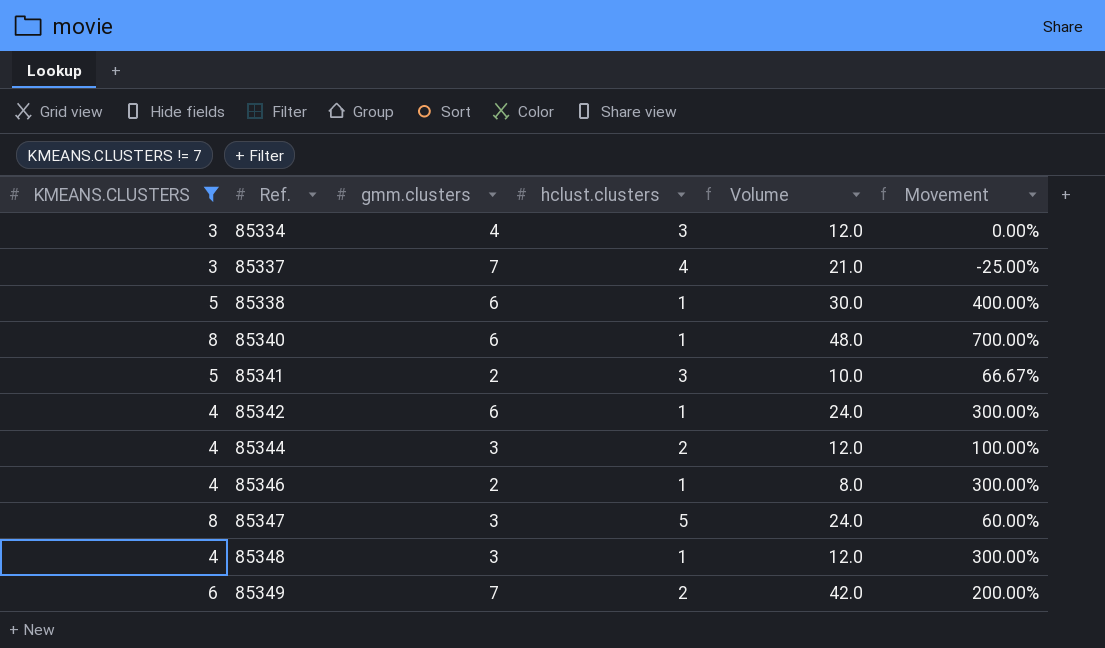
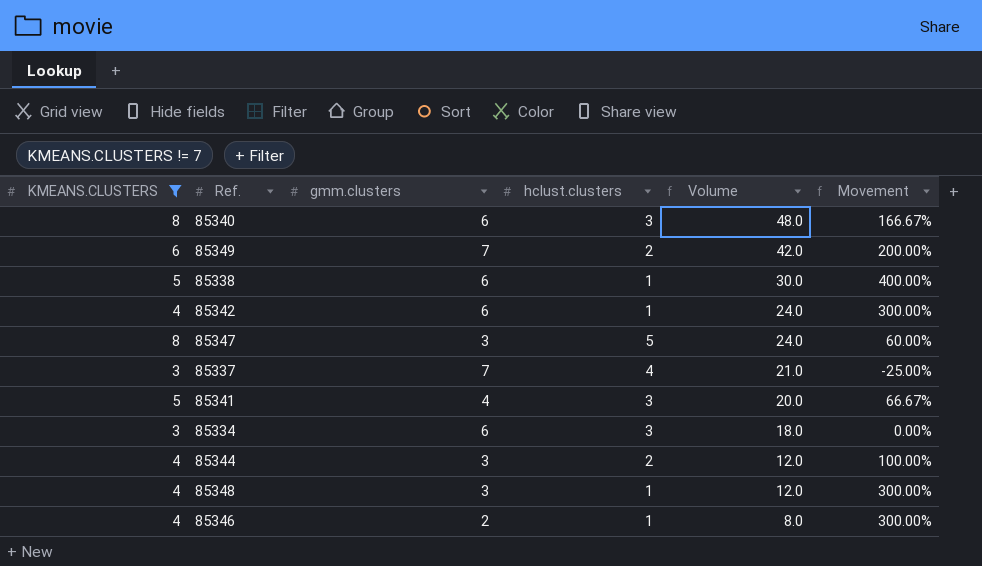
row order: Ref. ascending -> Volume descending
85340 | hclust.clusters: 1 -> 3
85340 | Movement: 700.00% -> 166.67%
85341 | gmm.clusters: 2 -> 4
85341 | Volume: 10.0 -> 20.0
85334 | gmm.clusters: 4 -> 6
85334 | Volume: 12.0 -> 18.0

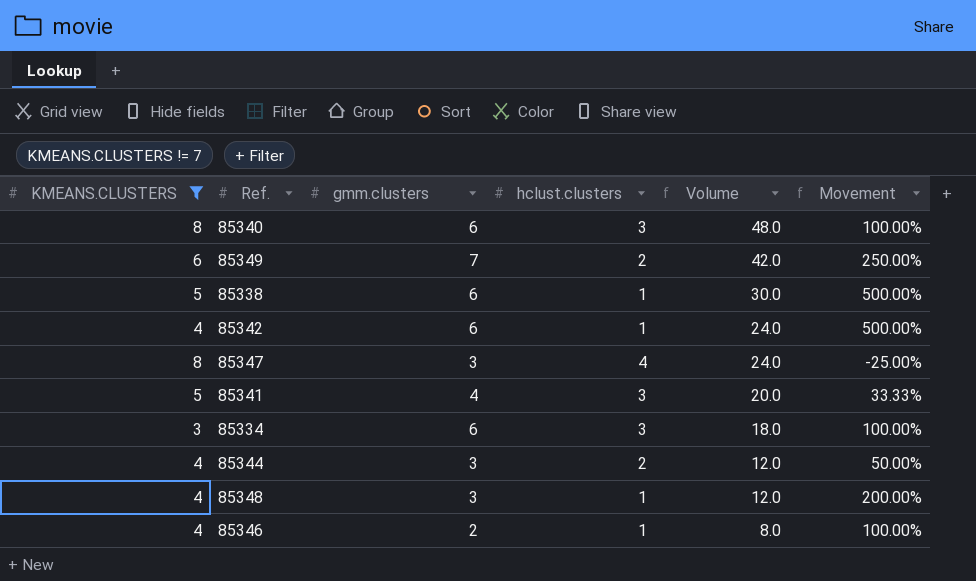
column Movement | formula: ([KMEANS.CLUSTERS] - [hclust.clusters]) / [hclust.clusters] -> ([gmm.clusters] - [hclust.clusters]) / [hclust.clusters]
row 85337: 3 | 7 | 4 | 21.0 | -25.00% -> none
85347 | hclust.clusters: 5 -> 4

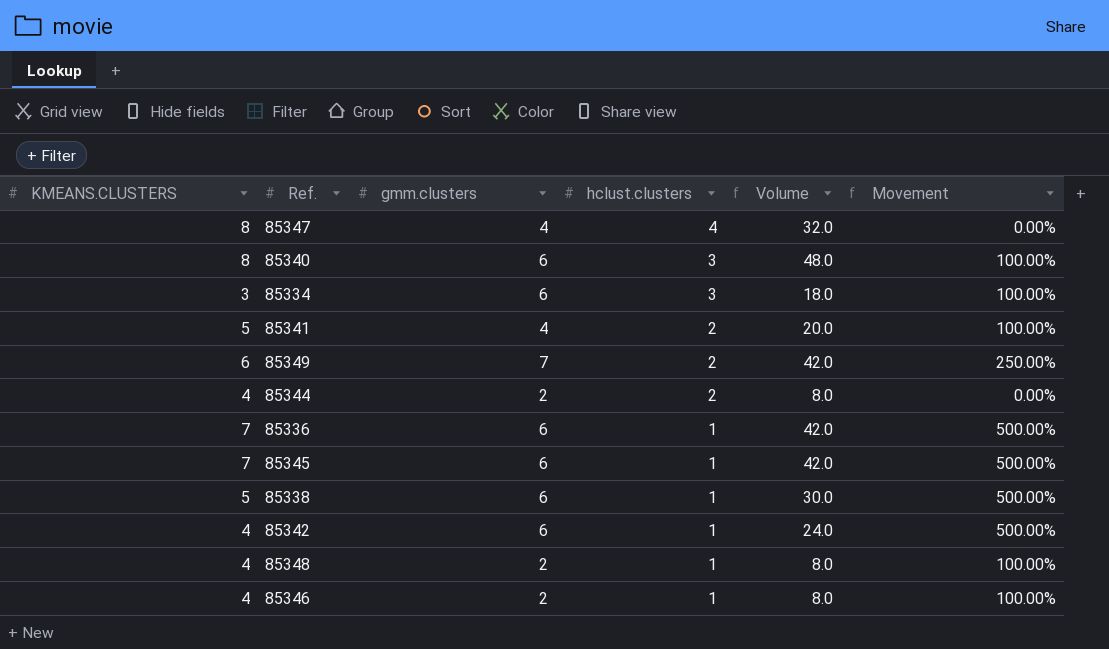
filter: KMEANS.CLUSTERS != 7 -> none
row order: Volume descending -> hclust.clusters descending
85347 | gmm.clusters: 3 -> 4
85347 | Volume: 24.0 -> 32.0
85347 | Movement: -25.00% -> 0.00%
85341 | hclust.clusters: 3 -> 2
85341 | Movement: 33.33% -> 100.00%
85344 | gmm.clusters: 3 -> 2
85344 | Volume: 12.0 -> 8.0
85344 | Movement: 50.00% -> 0.00%
85348 | gmm.clusters: 3 -> 2
85348 | Volume: 12.0 -> 8.0
85348 | Movement: 200.00% -> 100.00%

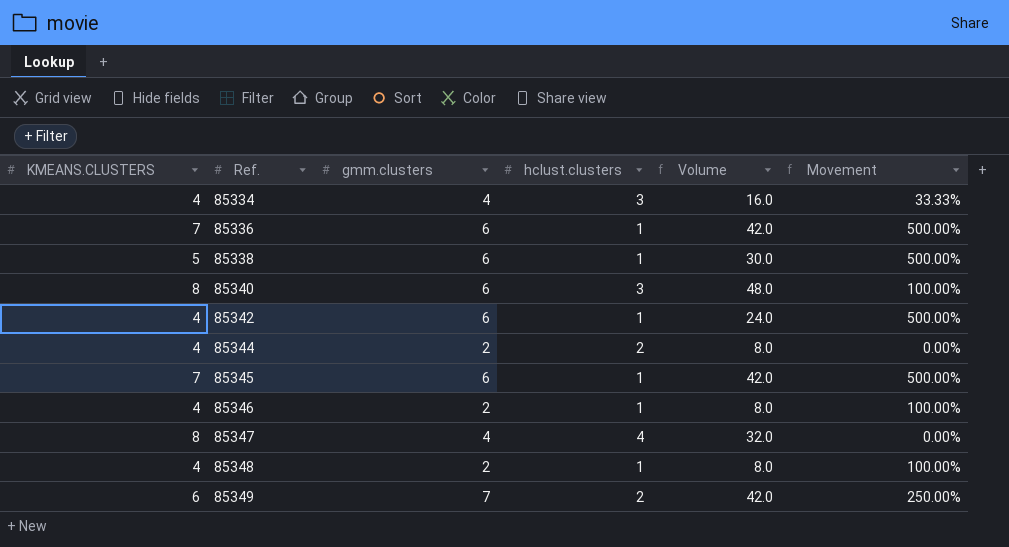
row order: hclust.clusters descending -> Ref. ascending
row 85341: 5 | 4 | 2 | 20.0 | 100.00% -> none
85334 | KMEANS.CLUSTERS: 3 -> 4
85334 | gmm.clusters: 6 -> 4
85334 | Volume: 18.0 -> 16.0
85334 | Movement: 100.00% -> 33.33%

